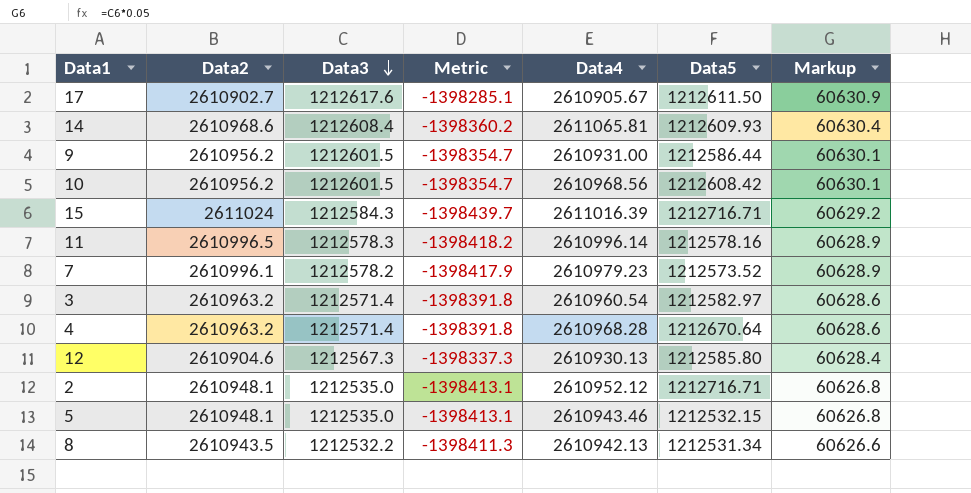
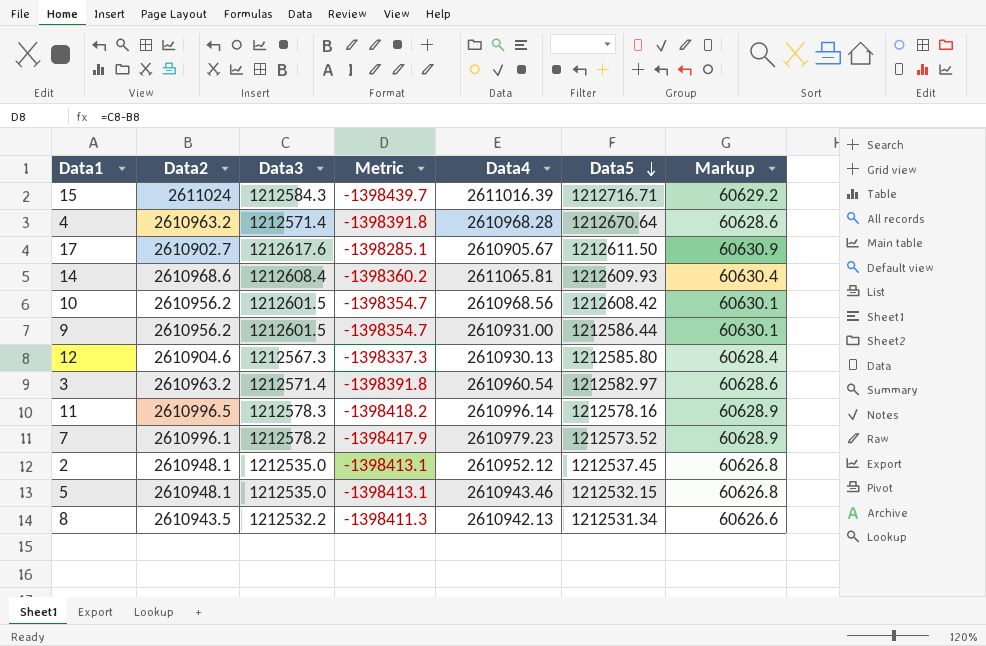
row order: Data3 descending -> Data5 descending
2 | Data5: 1212716.71 -> 1212537.45

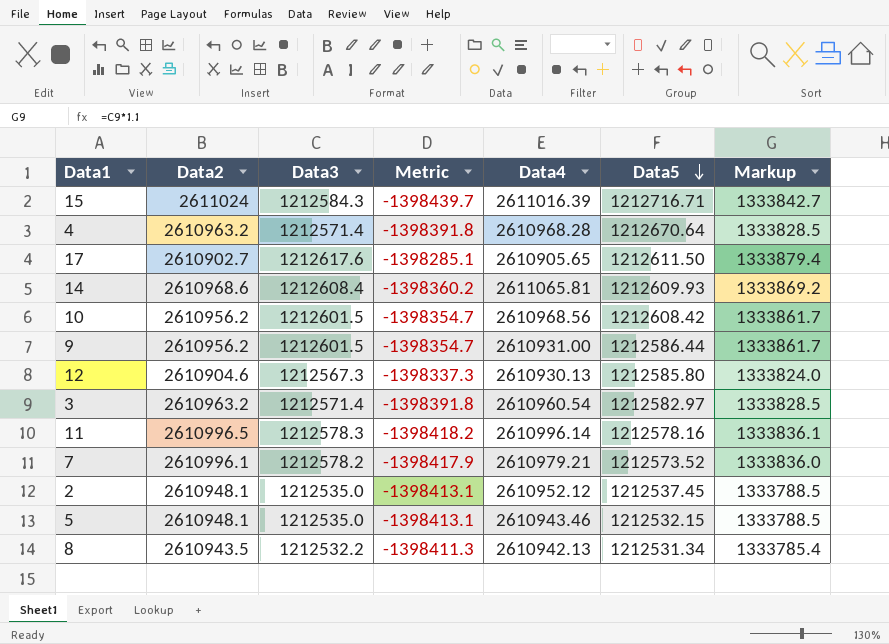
column Markup | formula: [Data3] * 0.05 -> [Data3] * 1.1
17 | Data4: 2610905.67 -> 2610905.65
7 | Data4: 2610979.23 -> 2610979.21

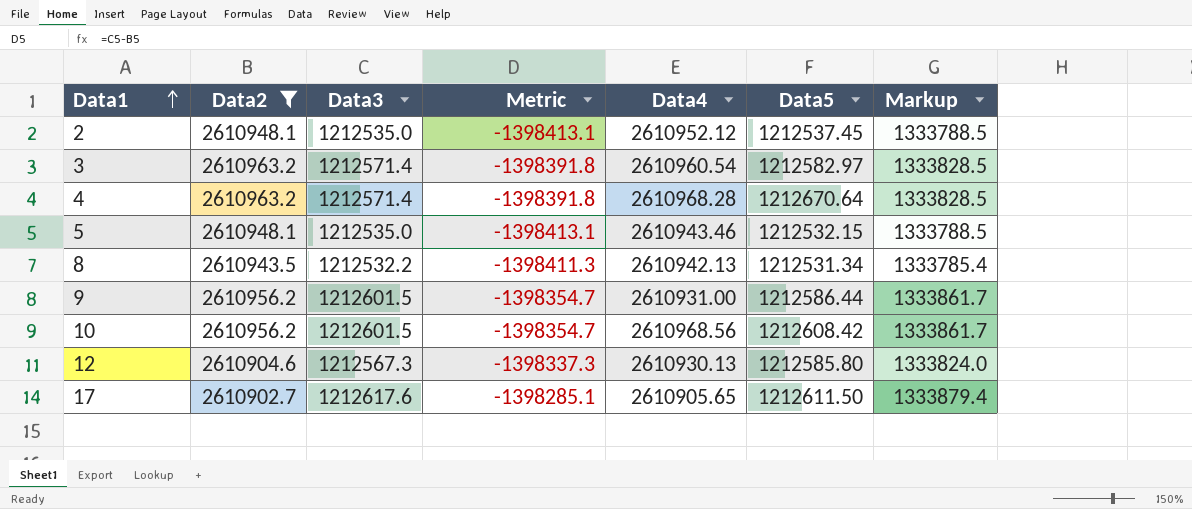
filter: none -> Data2 <= 2610963.2
row order: Data5 descending -> Data1 ascending

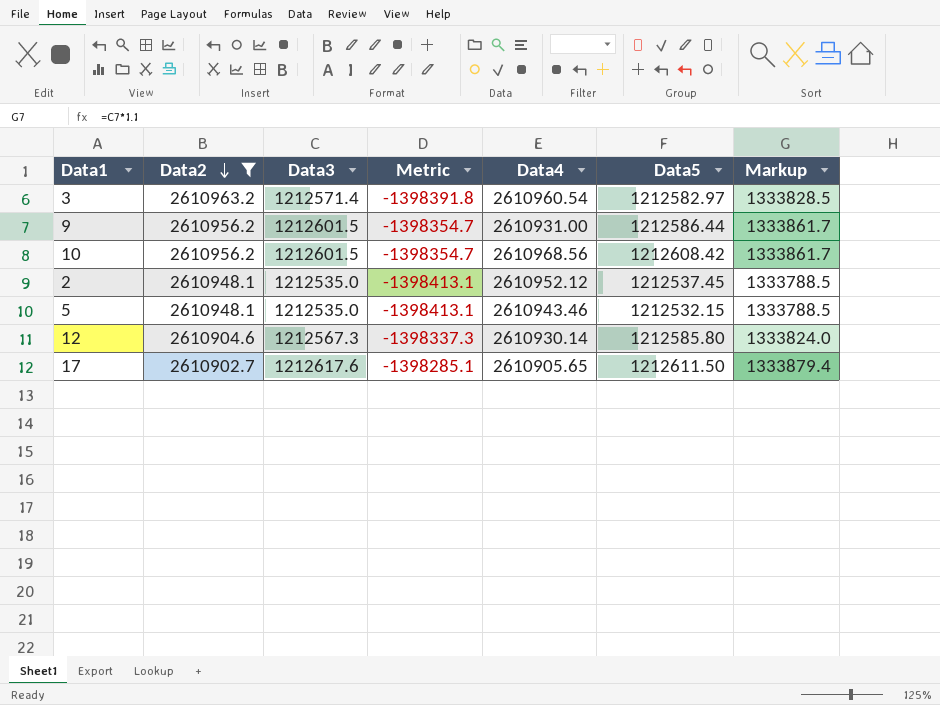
row order: Data1 ascending -> Data2 descending
row 4: 2610963.2 | 1212571.4 | -1398391.8 | 2610968.28 | 1212670.64 | 1333828.5 -> none
row 8: 2610943.5 | 1212532.2 | -1398411.3 | 2610942.13 | 1212531.34 | 1333785.4 -> none
12 | Data4: 2610930.13 -> 2610930.14

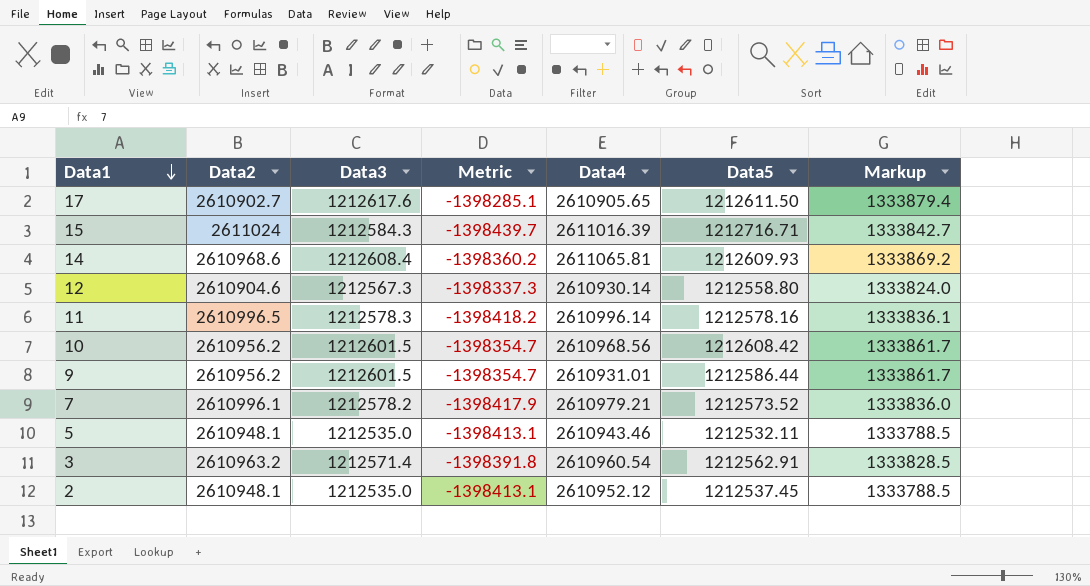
filter: Data2 <= 2610963.2 -> none
row order: Data2 descending -> Data1 descending
12 | Data5: 1212585.80 -> 1212558.80
9 | Data4: 2610931.00 -> 2610931.01
5 | Data5: 1212532.15 -> 1212532.11
3 | Data5: 1212582.97 -> 1212562.91

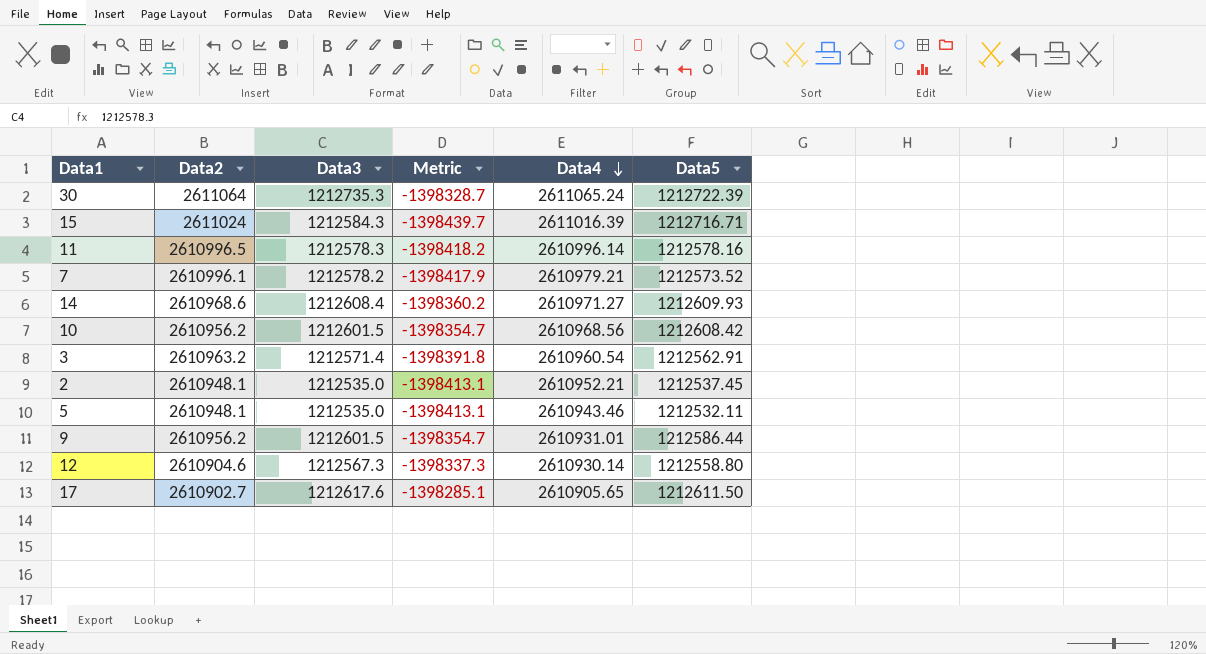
row order: Data1 descending -> Data4 descending
column Markup | formula: [Data3] * 1.1 -> none
row 30: none -> 2611064 | 1212735.3 | -1398328.7 | 2611065.24 | 1212722.39
14 | Data4: 2611065.81 -> 2610971.27
2 | Data4: 2610952.12 -> 2610952.21

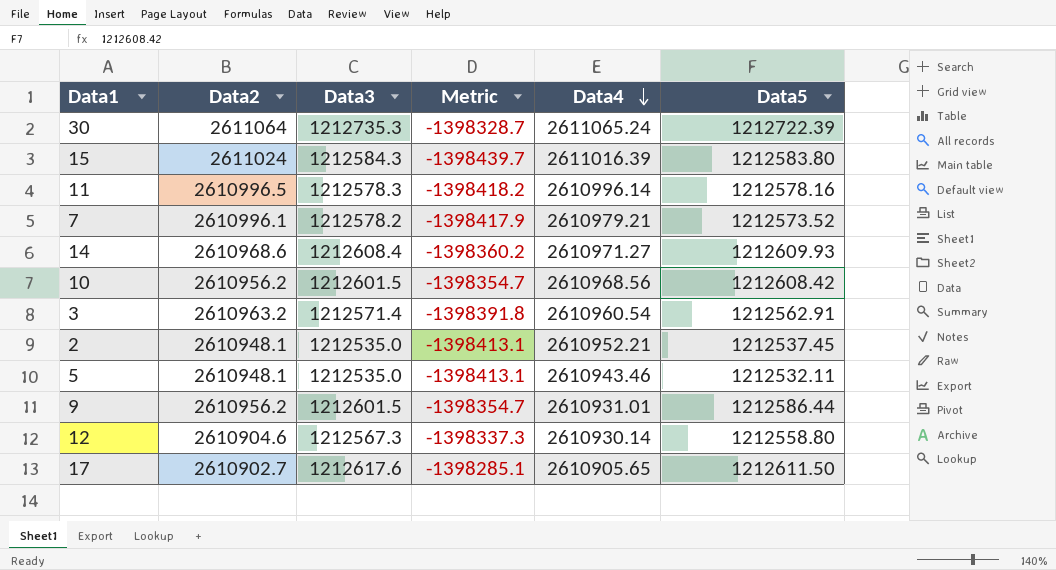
15 | Data5: 1212716.71 -> 1212583.80

